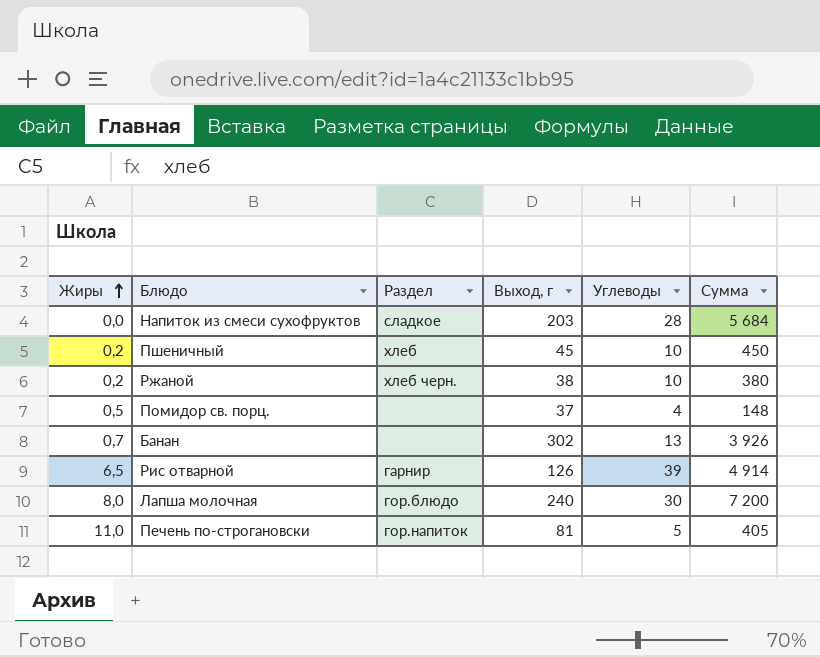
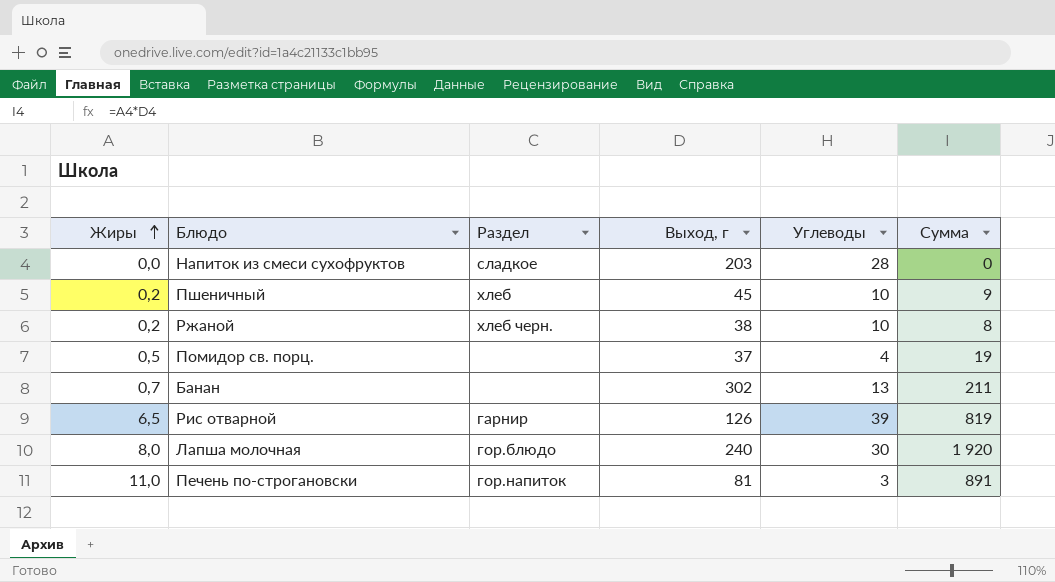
column Сумма | formula: [Выход, г] * [Углеводы] -> [Жиры] * [Выход, г]
Печень по-строгановски | Углеводы: 5 -> 3

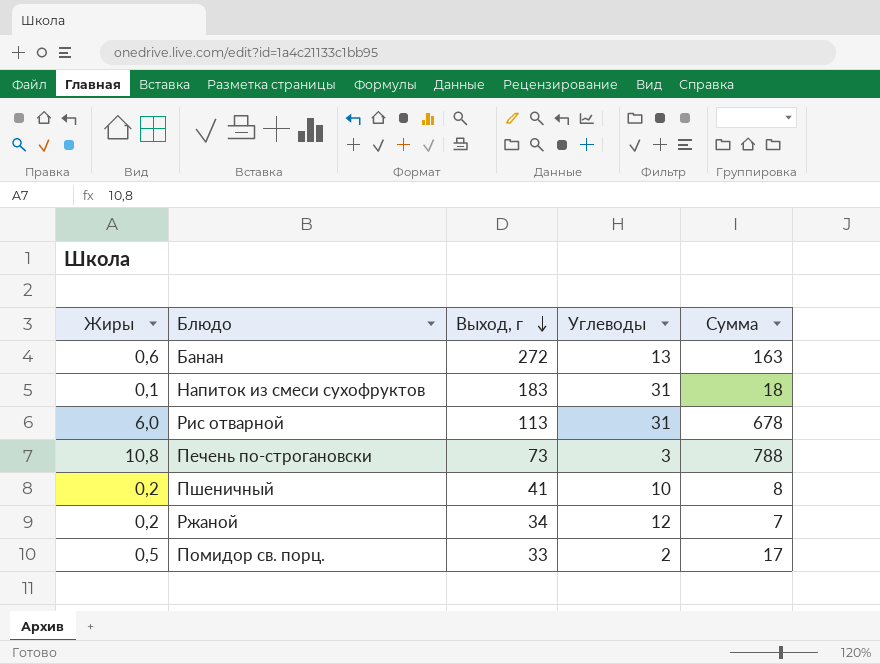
row order: Жиры ascending -> Выход, г descending
column Раздел | position: 3 -> none
row Лапша молочная: 8,0 | гор.блюдо | 240 | 30 | 1 920 -> none
Банан | Жиры: 0,7 -> 0,6
Банан | Выход, г: 302 -> 272
Банан | Сумма: 211 -> 163
Напиток из смеси сухофруктов | Жиры: 0,0 -> 0,1
Напиток из смеси сухофруктов | Выход, г: 203 -> 183
Напиток из смеси сухофруктов | Углеводы: 28 -> 31
Напиток из смеси сухофруктов | Сумма: 0 -> 18
Рис отварной | Жиры: 6,5 -> 6,0
Рис отварной | Выход, г: 126 -> 113
Рис отварной | Углеводы: 39 -> 31
Рис отварной | Сумма: 819 -> 678
Печень по-строгановски | Жиры: 11,0 -> 10,8
Печень по-строгановски | Выход, г: 81 -> 73
Печень по-строгановски | Сумма: 891 -> 788
Пшеничный | Выход, г: 45 -> 41
Пшеничный | Сумма: 9 -> 8
Ржаной | Выход, г: 38 -> 34
Ржаной | Углеводы: 10 -> 12
Ржаной | Сумма: 8 -> 7
Помидор св. порц. | Выход, г: 37 -> 33
Помидор св. порц. | Углеводы: 4 -> 2
Помидор св. порц. | Сумма: 19 -> 17

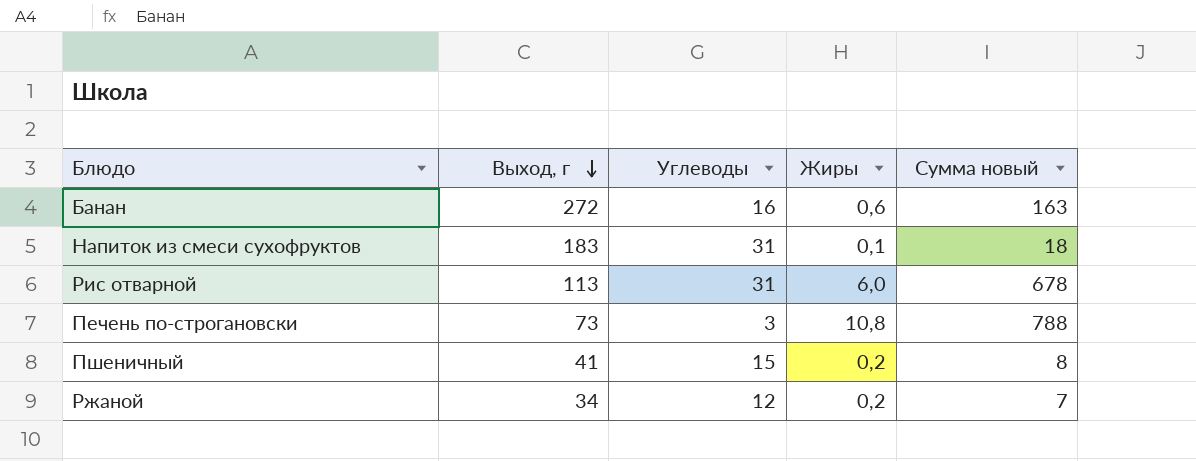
column Жиры | position: 1 -> 4
column name: Сумма -> Сумма новый
row Помидор св. порц.: 0,5 | 33 | 2 | 17 -> none
Банан | Углеводы: 13 -> 16
Пшеничный | Углеводы: 10 -> 15

